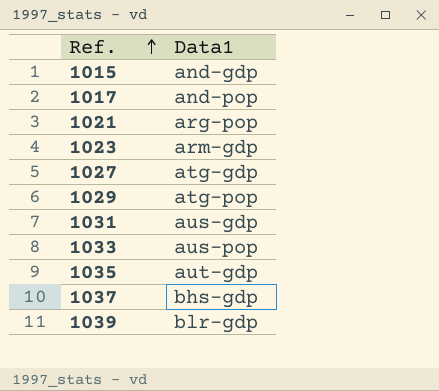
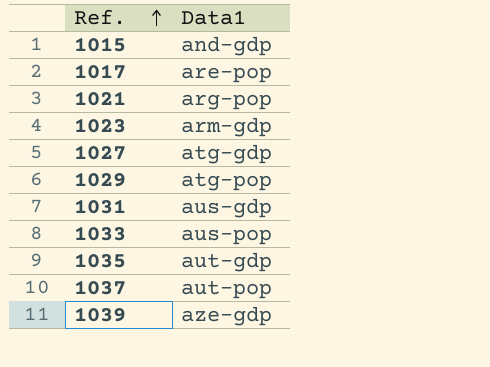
1017 | Data1: and-pop -> are-pop
1037 | Data1: bhs-gdp -> aut-pop
1039 | Data1: blr-gdp -> aze-gdp

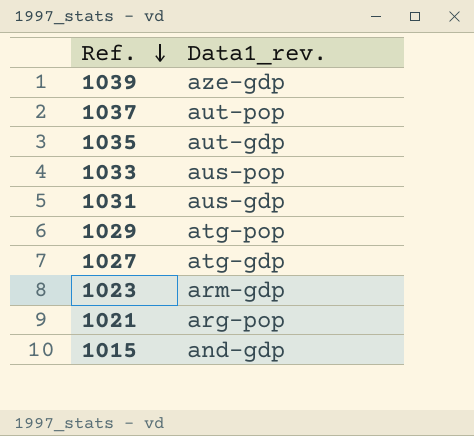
row order: Ref. ascending -> Ref. descending
column name: Data1 -> Data1_rev.
row 1017: are-pop -> none

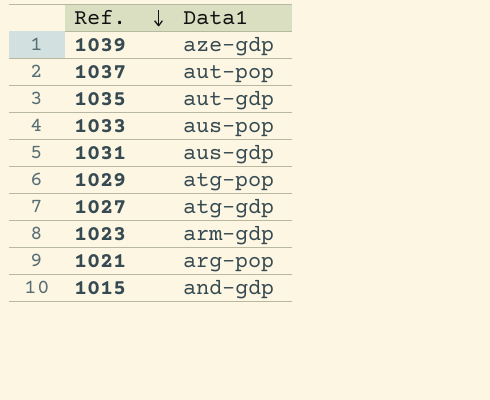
column name: Data1_rev. -> Data1

